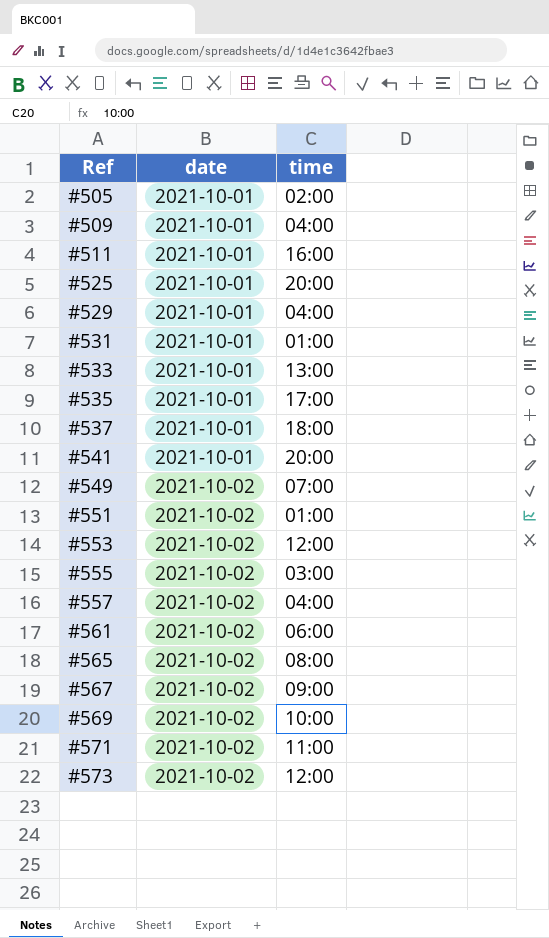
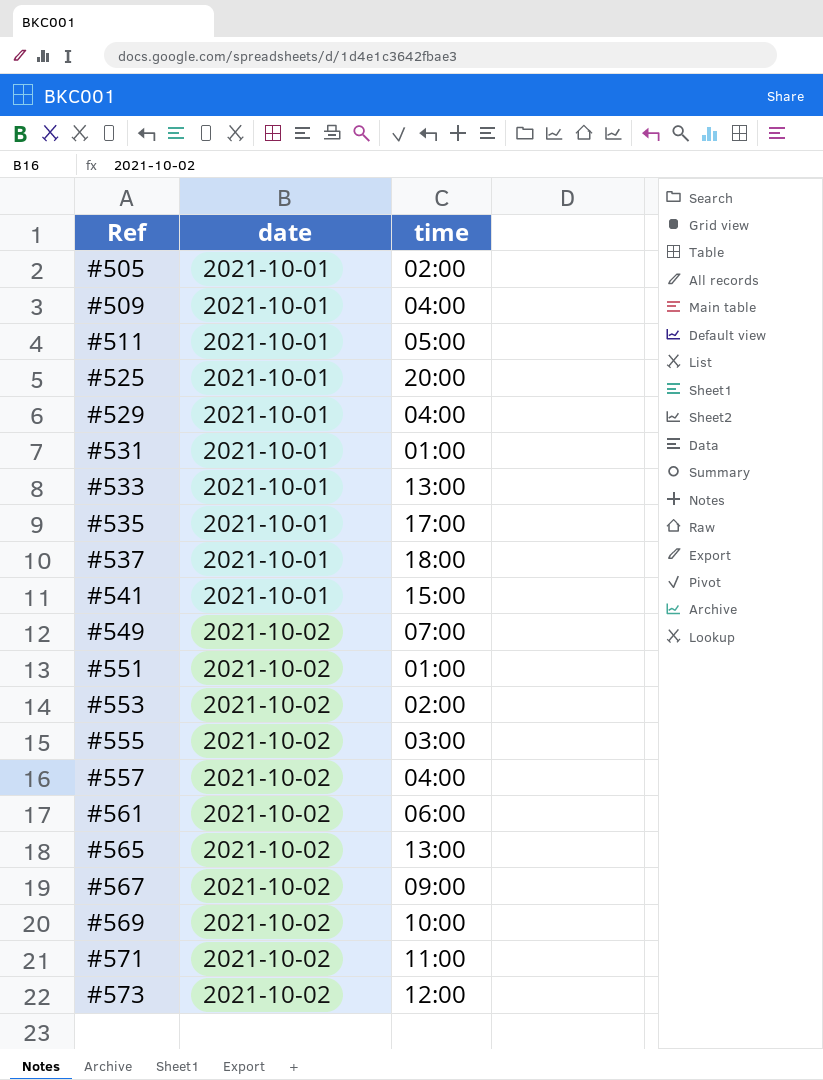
#511 | time: 16:00 -> 05:00
#541 | time: 20:00 -> 15:00
#553 | time: 12:00 -> 02:00
#565 | time: 08:00 -> 13:00

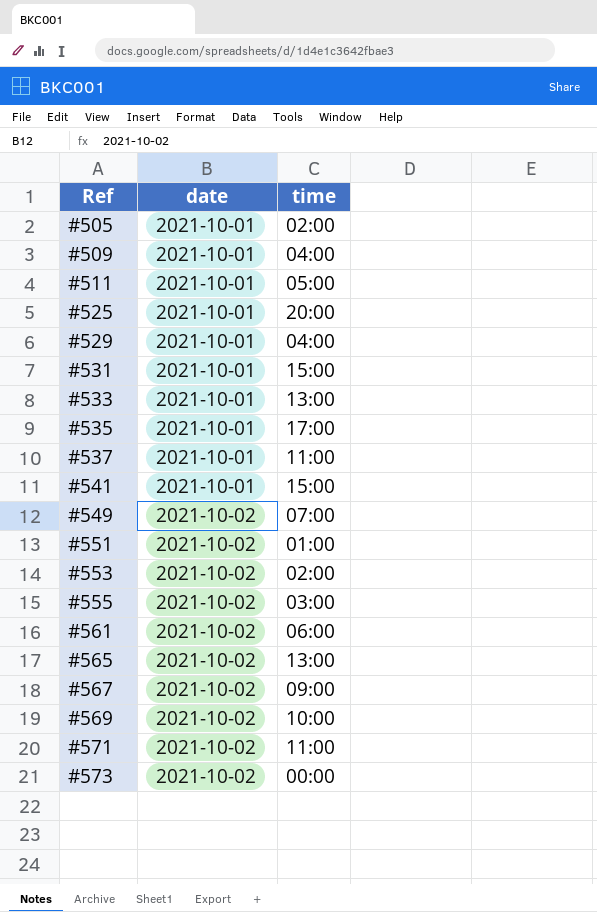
row #557: 2021-10-02 | 04:00 -> none
#531 | time: 01:00 -> 15:00
#537 | time: 18:00 -> 11:00
#573 | time: 12:00 -> 00:00

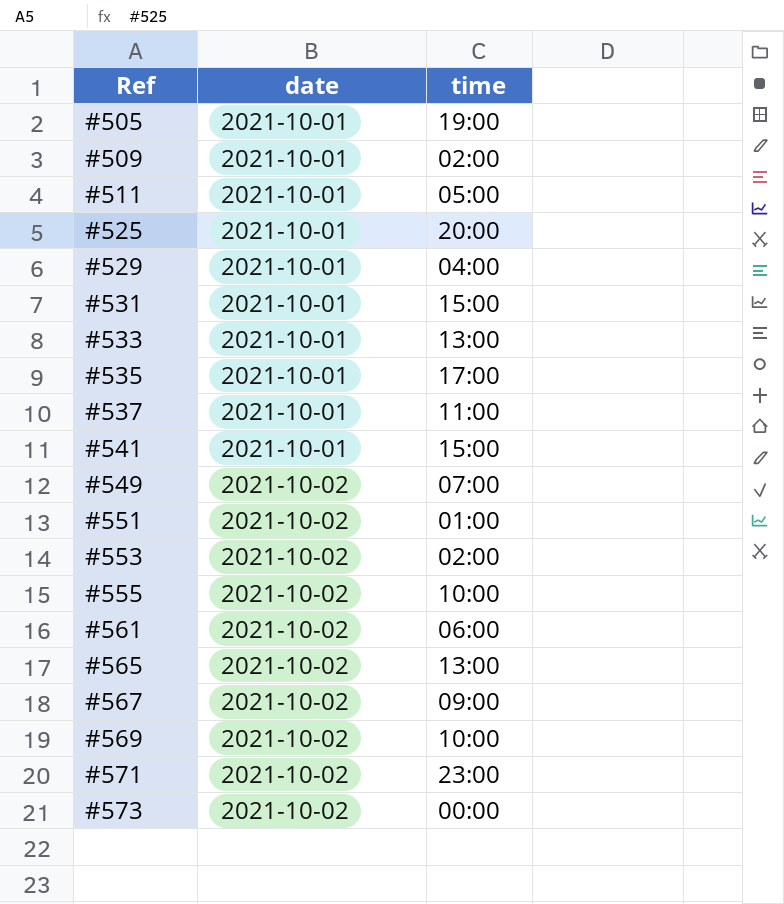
#505 | time: 02:00 -> 19:00
#509 | time: 04:00 -> 02:00
#555 | time: 03:00 -> 10:00
#571 | time: 11:00 -> 23:00

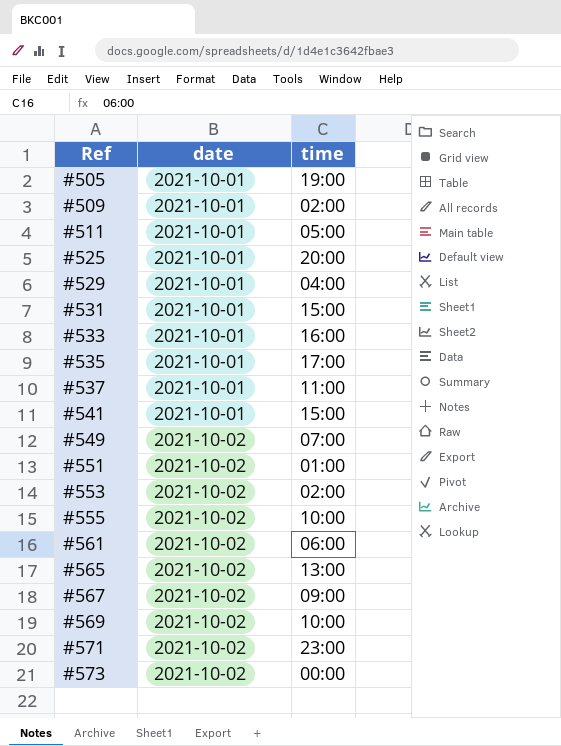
#533 | time: 13:00 -> 16:00

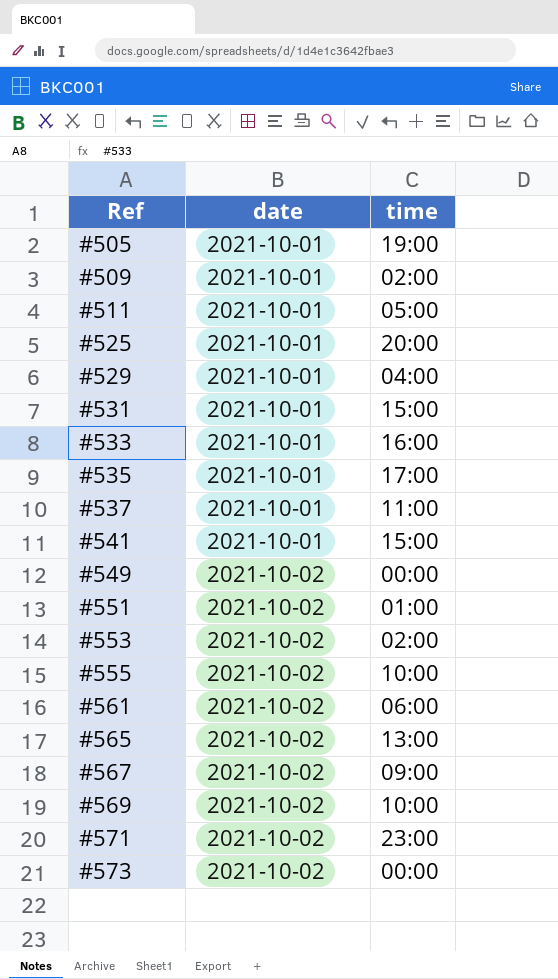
#549 | time: 07:00 -> 00:00

